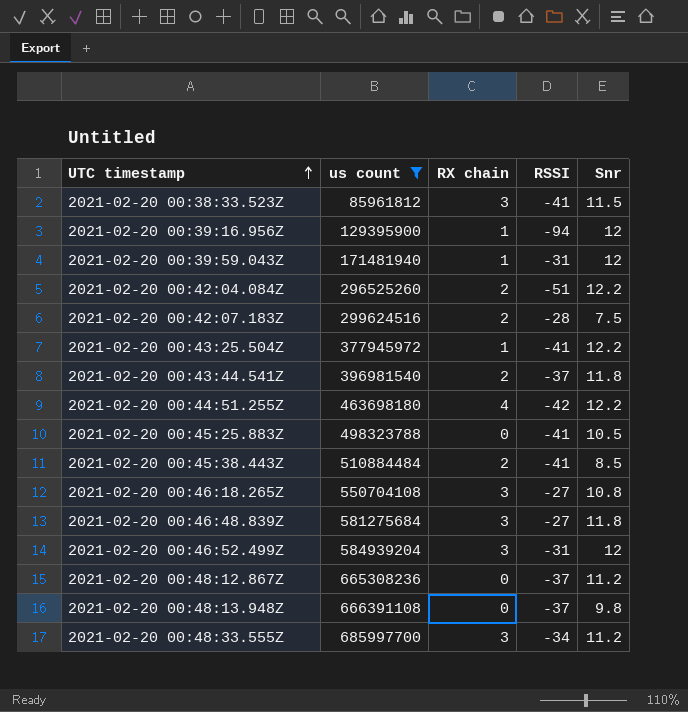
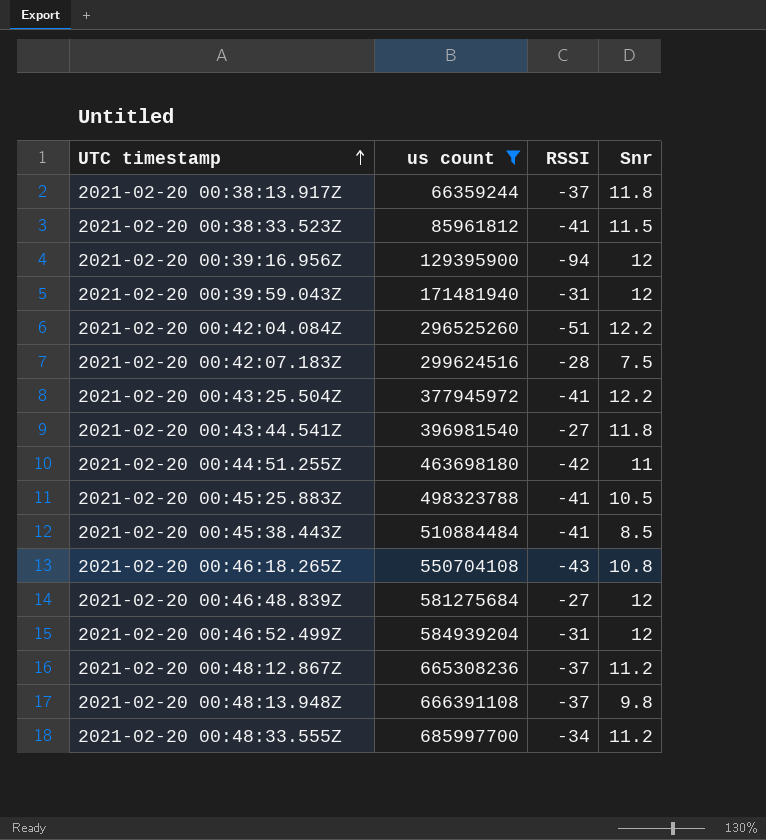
column RX chain | position: 3 -> none
row 2021-02-20 00:38:13.917Z: none -> 66359244 | -37 | 11.8
2021-02-20 00:43:44.541Z | RSSI: -37 -> -27
2021-02-20 00:44:51.255Z | Snr: 12.2 -> 11
2021-02-20 00:46:18.265Z | RSSI: -27 -> -43
2021-02-20 00:46:48.839Z | Snr: 11.8 -> 12

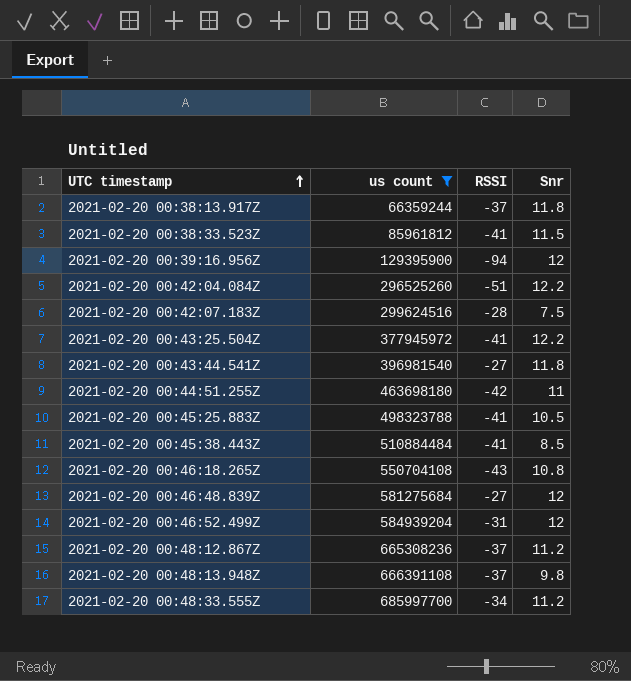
row 2021-02-20 00:39:59.043Z: 171481940 | -31 | 12 -> none

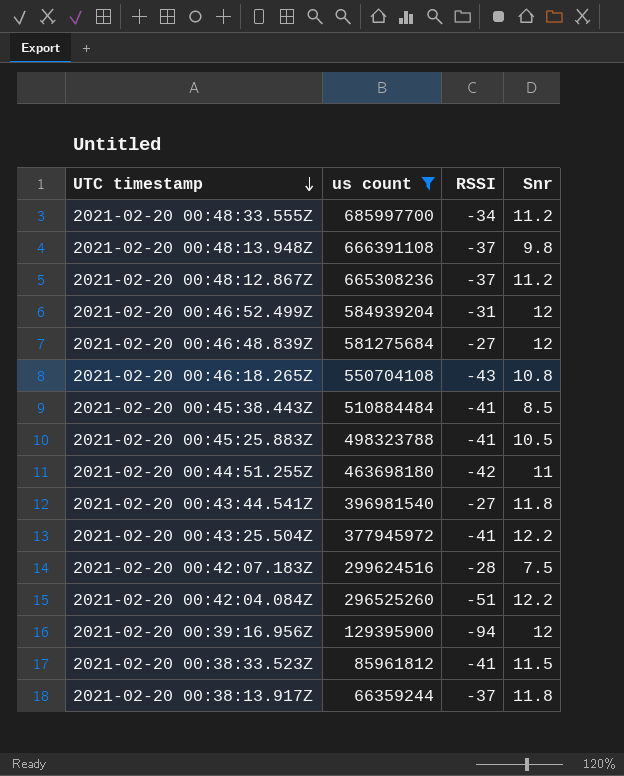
row order: UTC timestamp ascending -> UTC timestamp descending

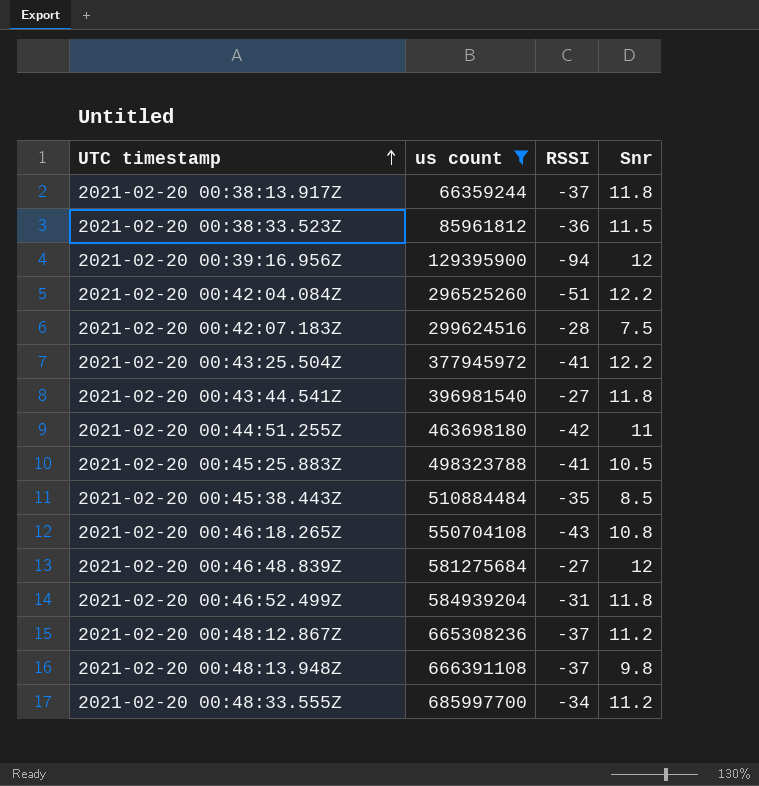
row order: UTC timestamp descending -> UTC timestamp ascending
2021-02-20 00:38:33.523Z | RSSI: -41 -> -36
2021-02-20 00:45:38.443Z | RSSI: -41 -> -35
2021-02-20 00:46:52.499Z | Snr: 12 -> 11.8

